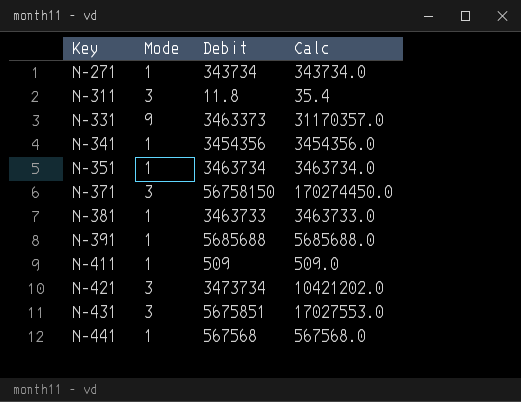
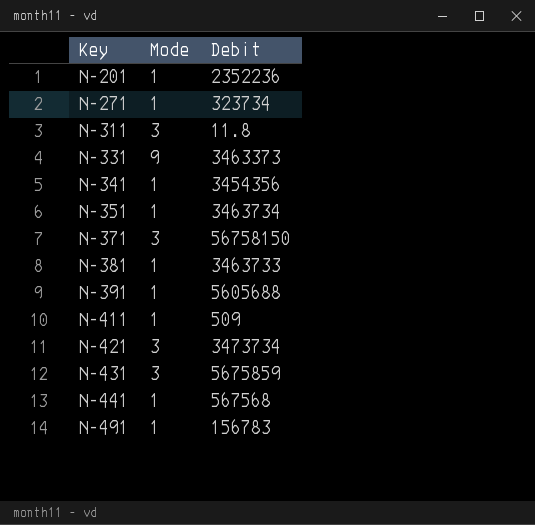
column Calc | formula: [Mode] * [Debit] -> none
row N-201: none -> 1 | 2352236
N-271 | Debit: 343734 -> 323734
N-391 | Debit: 5685688 -> 5605688
N-431 | Debit: 5675851 -> 5675859
row N-491: none -> 1 | 156783

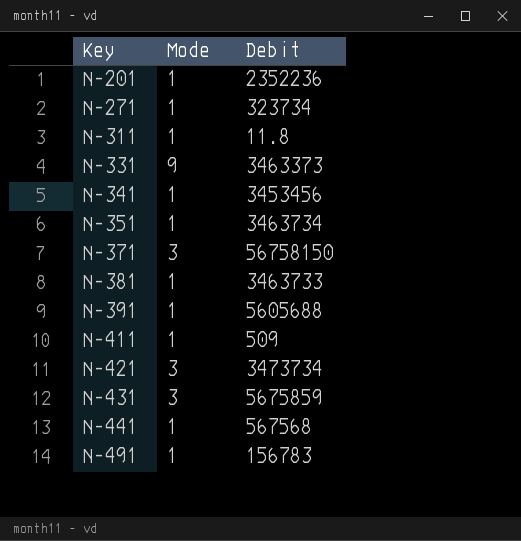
N-311 | Mode: 3 -> 1
N-341 | Debit: 3454356 -> 3453456

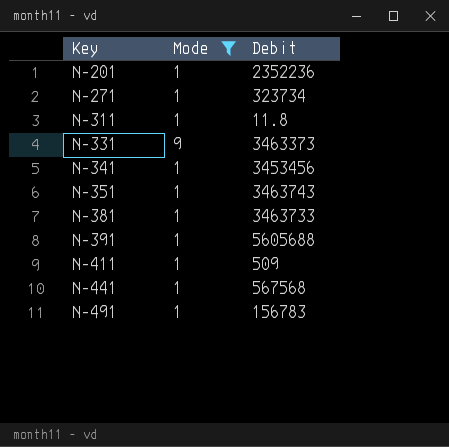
filter: none -> Mode != 3
N-351 | Debit: 3463734 -> 3463743

